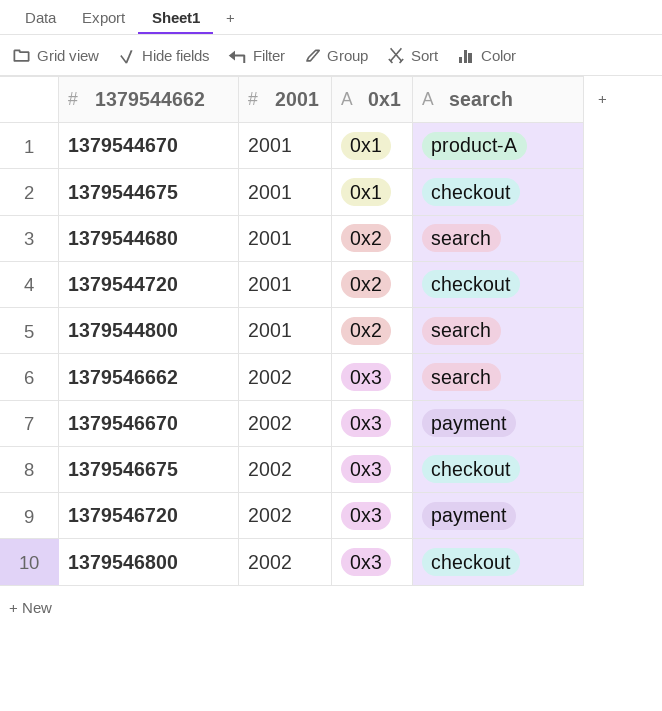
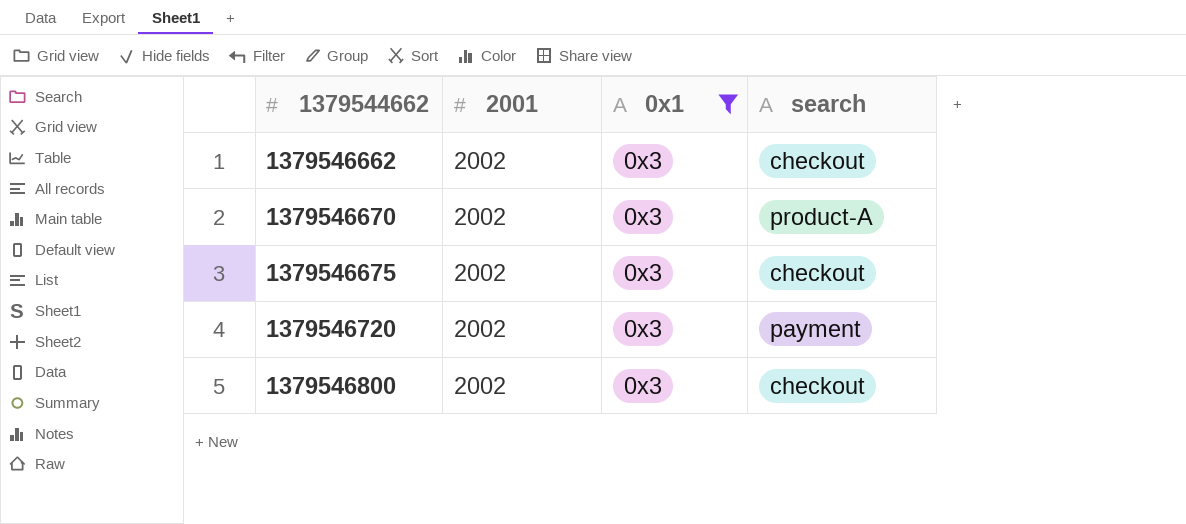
filter: none -> 0x1 = 0x3
1379546662 | search: search -> checkout
1379546670 | search: payment -> product-A

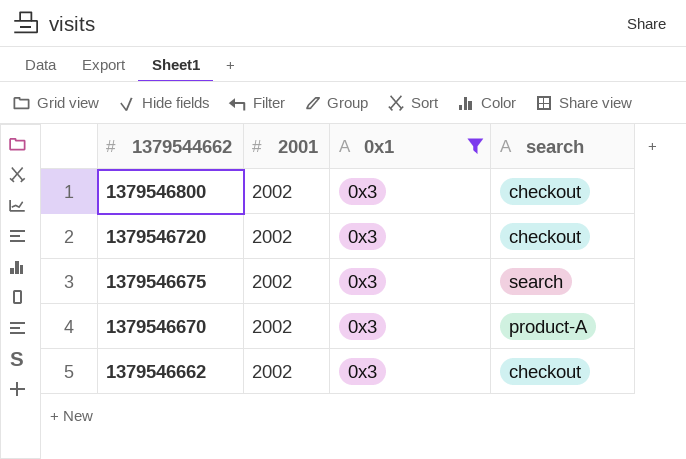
row order: 1379544662 ascending -> 1379544662 descending
1379546720 | search: payment -> checkout
1379546675 | search: checkout -> search

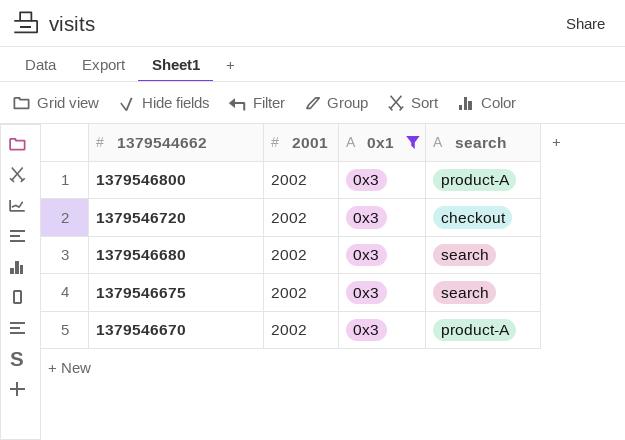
row 1379546662: 2002 | 0x3 | checkout -> none
1379546800 | search: checkout -> product-A
row 1379546680: none -> 2002 | 0x3 | search

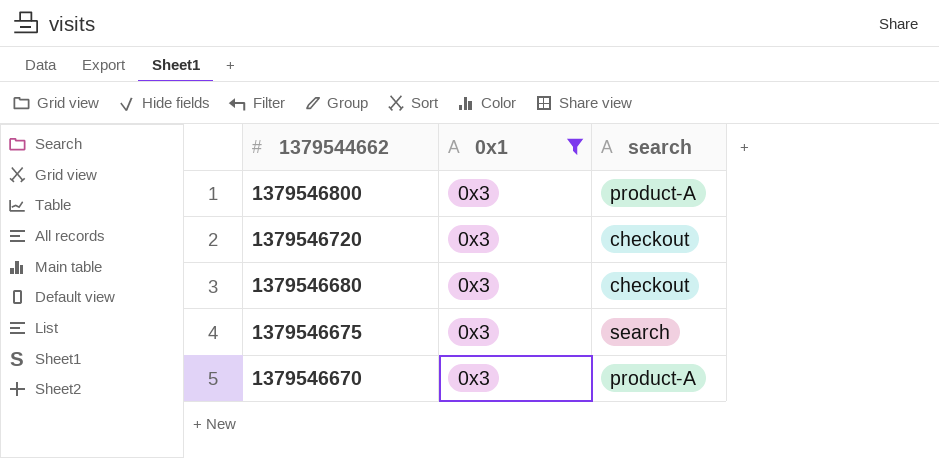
column 2001 | position: 2 -> none
1379546680 | search: search -> checkout

